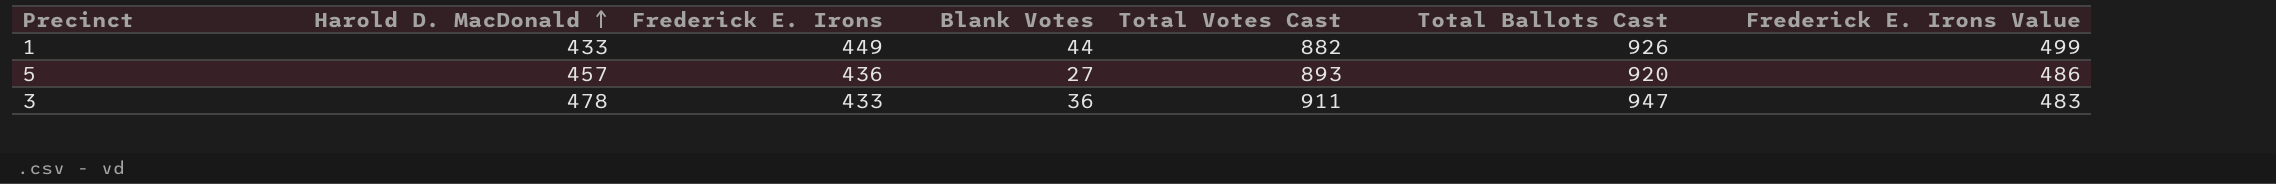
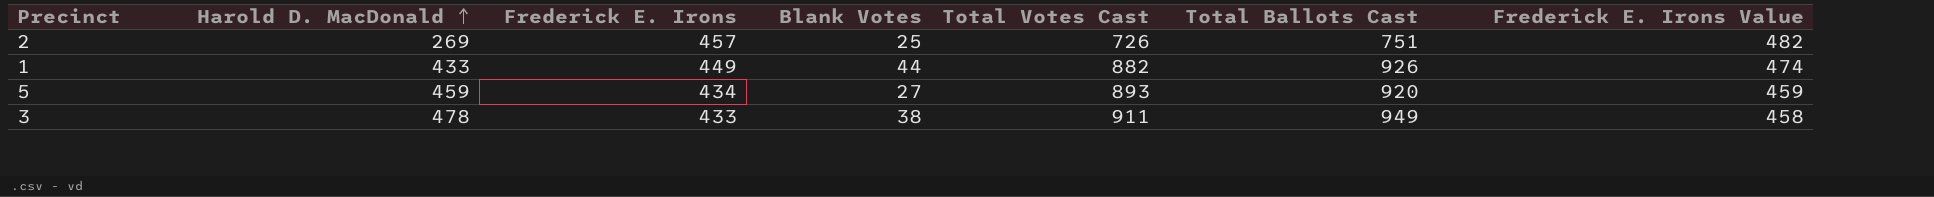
column Frederick E. Irons Value | formula: [Frederick E. Irons] + 50 -> [Frederick E. Irons] + 25
row 2: none -> 269 | 457 | 25 | 726 | 751 | 482
5 | Harold D. MacDonald: 457 -> 459
5 | Frederick E. Irons: 436 -> 434
3 | Blank Votes: 36 -> 38
3 | Total Ballots Cast: 947 -> 949

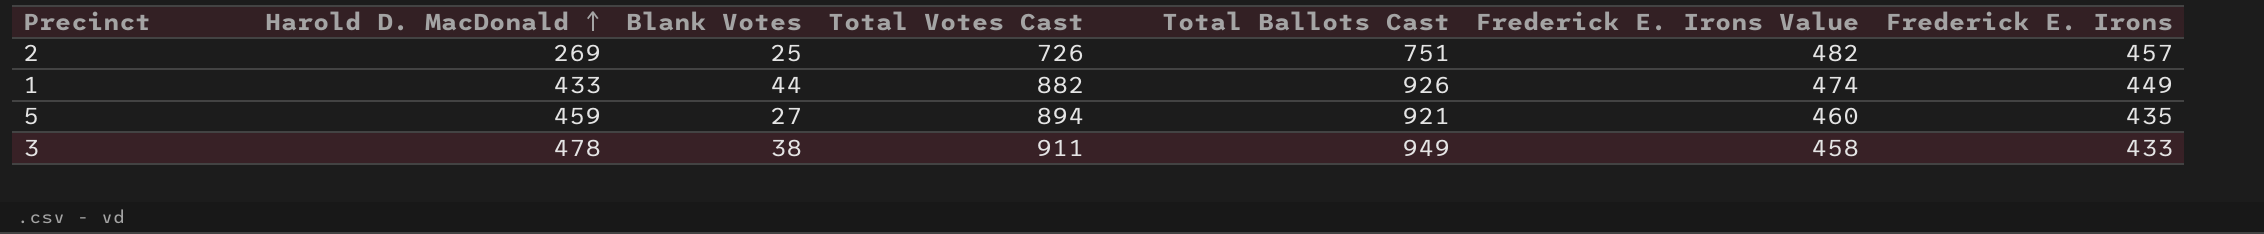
column Frederick E. Irons | position: 3 -> 7
5 | Total Votes Cast: 893 -> 894
5 | Total Ballots Cast: 920 -> 921
5 | Frederick E. Irons Value: 459 -> 460
5 | Frederick E. Irons: 434 -> 435

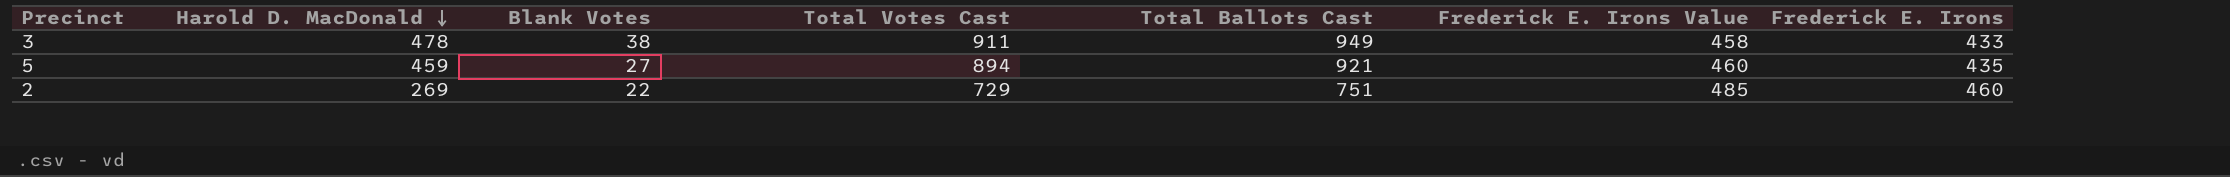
row order: Harold D. MacDonald ascending -> Harold D. MacDonald descending
row 1: 433 | 44 | 882 | 926 | 474 | 449 -> none
2 | Blank Votes: 25 -> 22
2 | Total Votes Cast: 726 -> 729
2 | Frederick E. Irons Value: 482 -> 485
2 | Frederick E. Irons: 457 -> 460

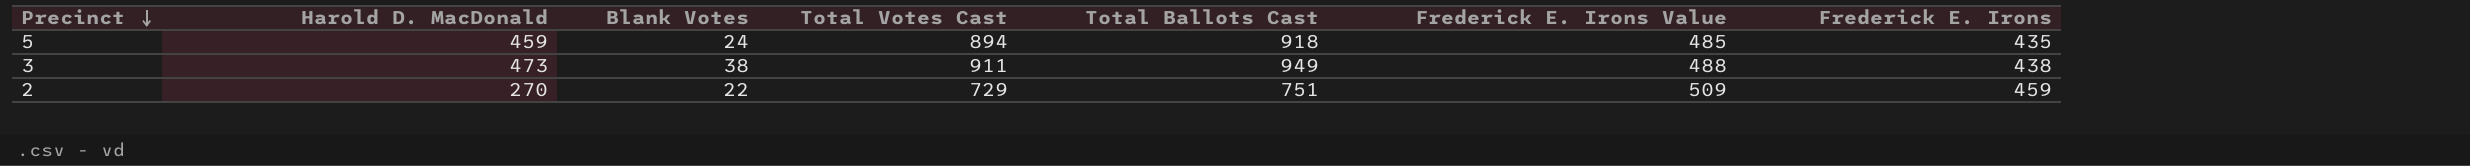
row order: Harold D. MacDonald descending -> Precinct descending
column Frederick E. Irons Value | formula: [Frederick E. Irons] + 25 -> [Frederick E. Irons] + 50
5 | Blank Votes: 27 -> 24
5 | Total Ballots Cast: 921 -> 918
3 | Harold D. MacDonald: 478 -> 473
3 | Frederick E. Irons: 433 -> 438
2 | Harold D. MacDonald: 269 -> 270
2 | Frederick E. Irons: 460 -> 459

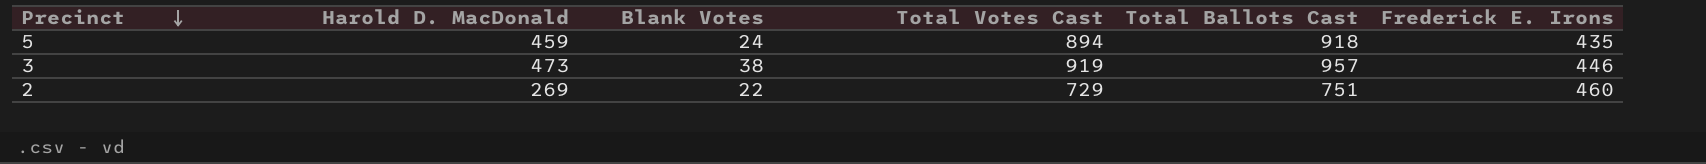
column Frederick E. Irons Value | formula: [Frederick E. Irons] + 50 -> none
3 | Total Votes Cast: 911 -> 919
3 | Total Ballots Cast: 949 -> 957
3 | Frederick E. Irons: 438 -> 446
2 | Harold D. MacDonald: 270 -> 269
2 | Frederick E. Irons: 459 -> 460

